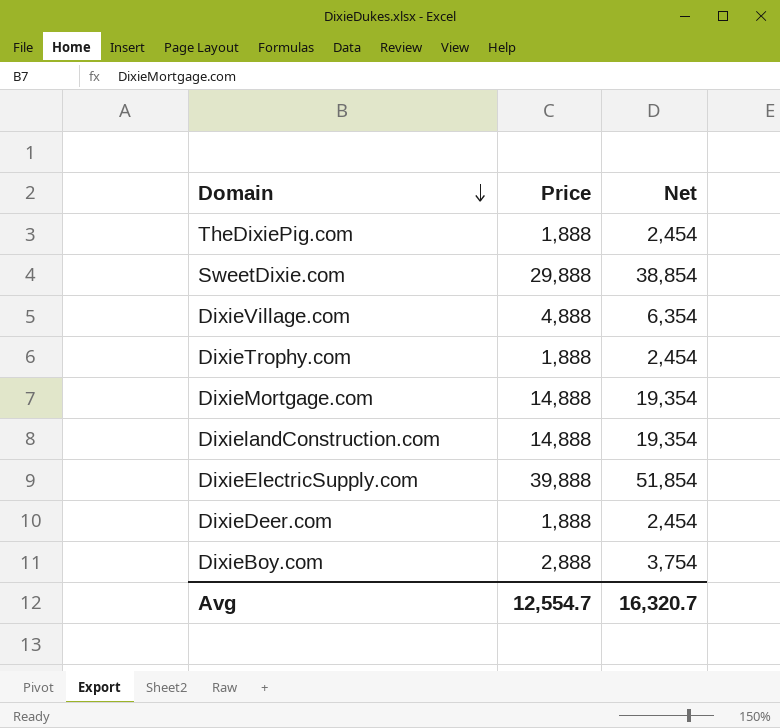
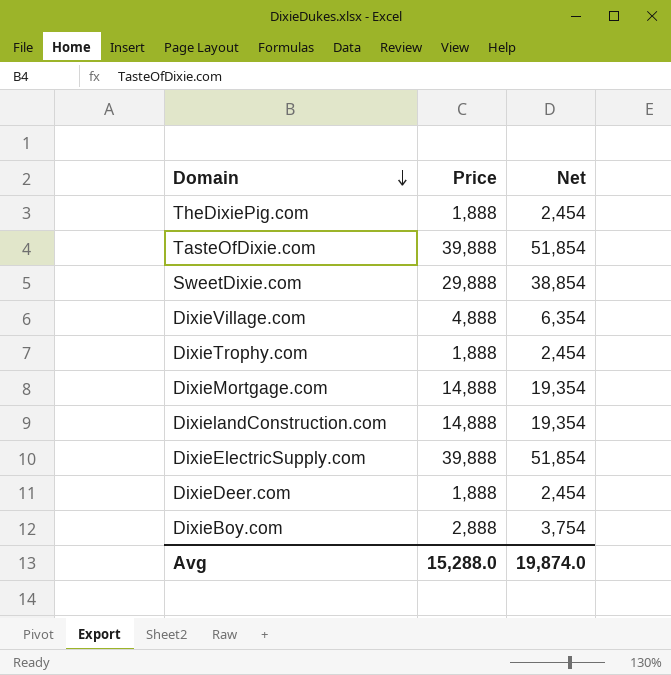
row TasteOfDixie.com: none -> 39,888 | 51,854
Avg | Price: 12,554.7 -> 15,288.0
Avg | Net: 16,320.7 -> 19,874.0

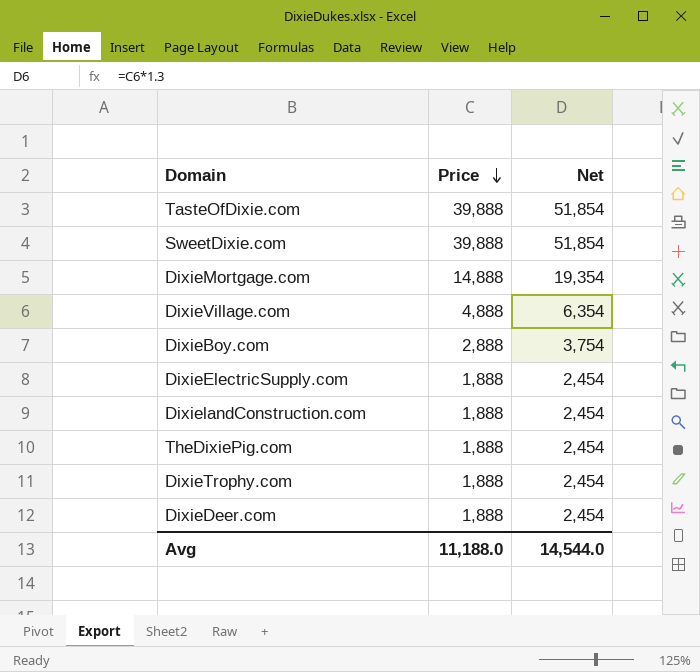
row order: Domain descending -> Price descending
SweetDixie.com | Price: 29,888 -> 39,888
SweetDixie.com | Net: 38,854 -> 51,854
DixieElectricSupply.com | Price: 39,888 -> 1,888
DixieElectricSupply.com | Net: 51,854 -> 2,454
DixielandConstruction.com | Price: 14,888 -> 1,888
DixielandConstruction.com | Net: 19,354 -> 2,454
Avg | Price: 15,288.0 -> 11,188.0
Avg | Net: 19,874.0 -> 14,544.0

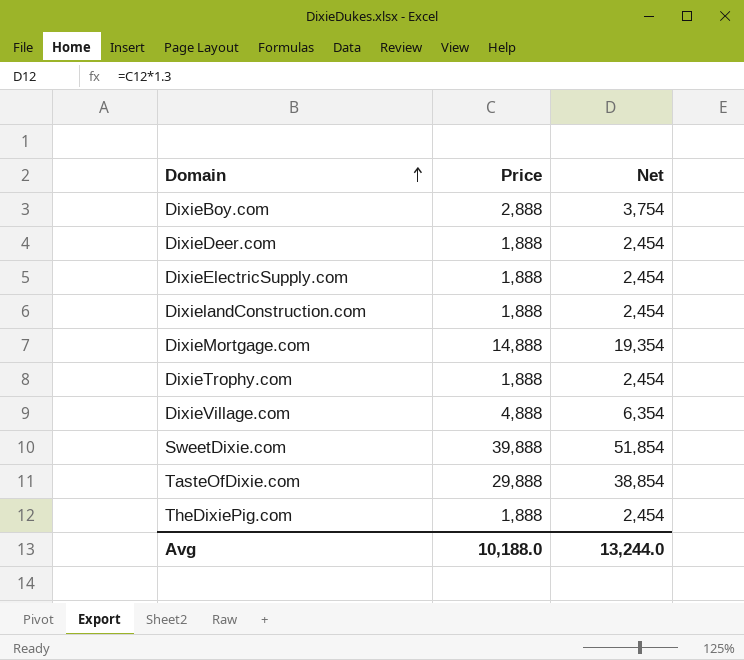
row order: Price descending -> Domain ascending
TasteOfDixie.com | Price: 39,888 -> 29,888
TasteOfDixie.com | Net: 51,854 -> 38,854
Avg | Price: 11,188.0 -> 10,188.0
Avg | Net: 14,544.0 -> 13,244.0

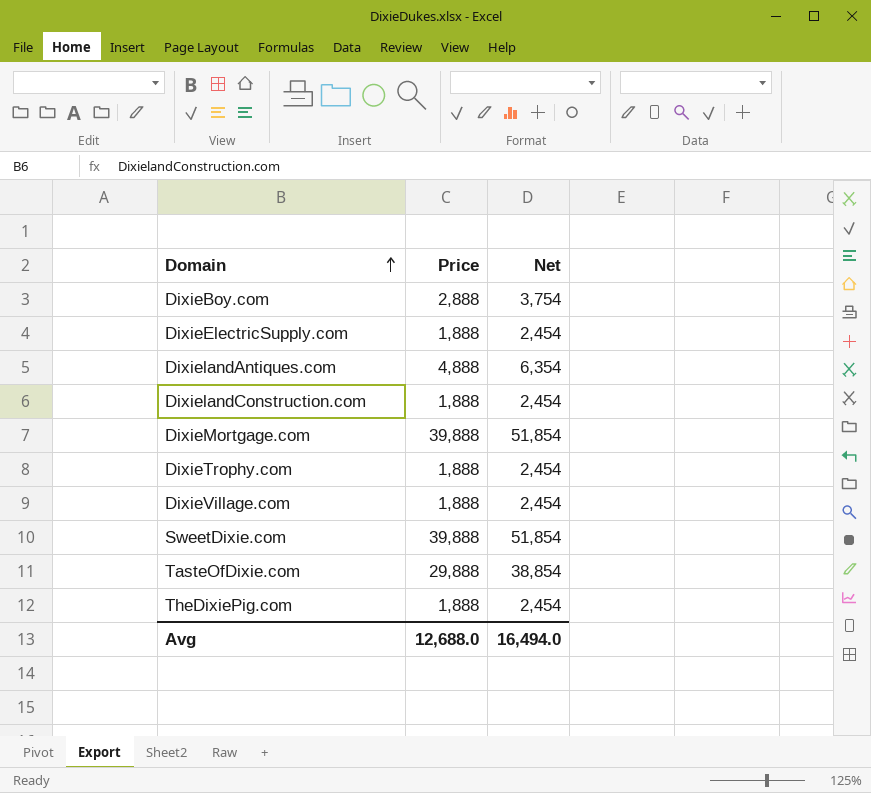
row DixieDeer.com: 1,888 | 2,454 -> none
row DixielandAntiques.com: none -> 4,888 | 6,354
DixieMortgage.com | Price: 14,888 -> 39,888
DixieMortgage.com | Net: 19,354 -> 51,854
DixieVillage.com | Price: 4,888 -> 1,888
DixieVillage.com | Net: 6,354 -> 2,454
Avg | Price: 10,188.0 -> 12,688.0
Avg | Net: 13,244.0 -> 16,494.0

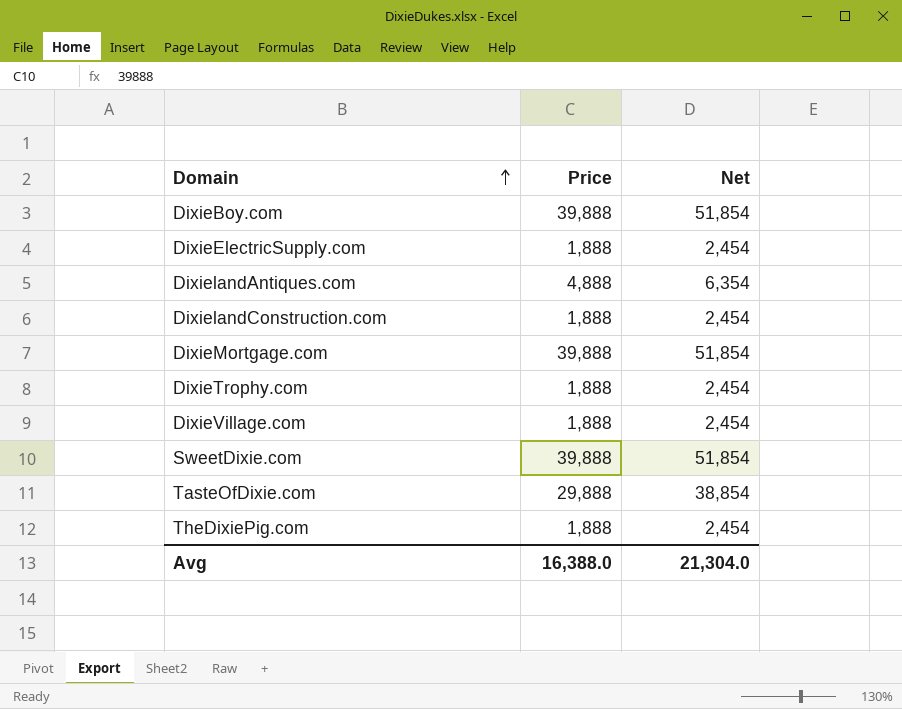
DixieBoy.com | Price: 2,888 -> 39,888
DixieBoy.com | Net: 3,754 -> 51,854
Avg | Price: 12,688.0 -> 16,388.0
Avg | Net: 16,494.0 -> 21,304.0

